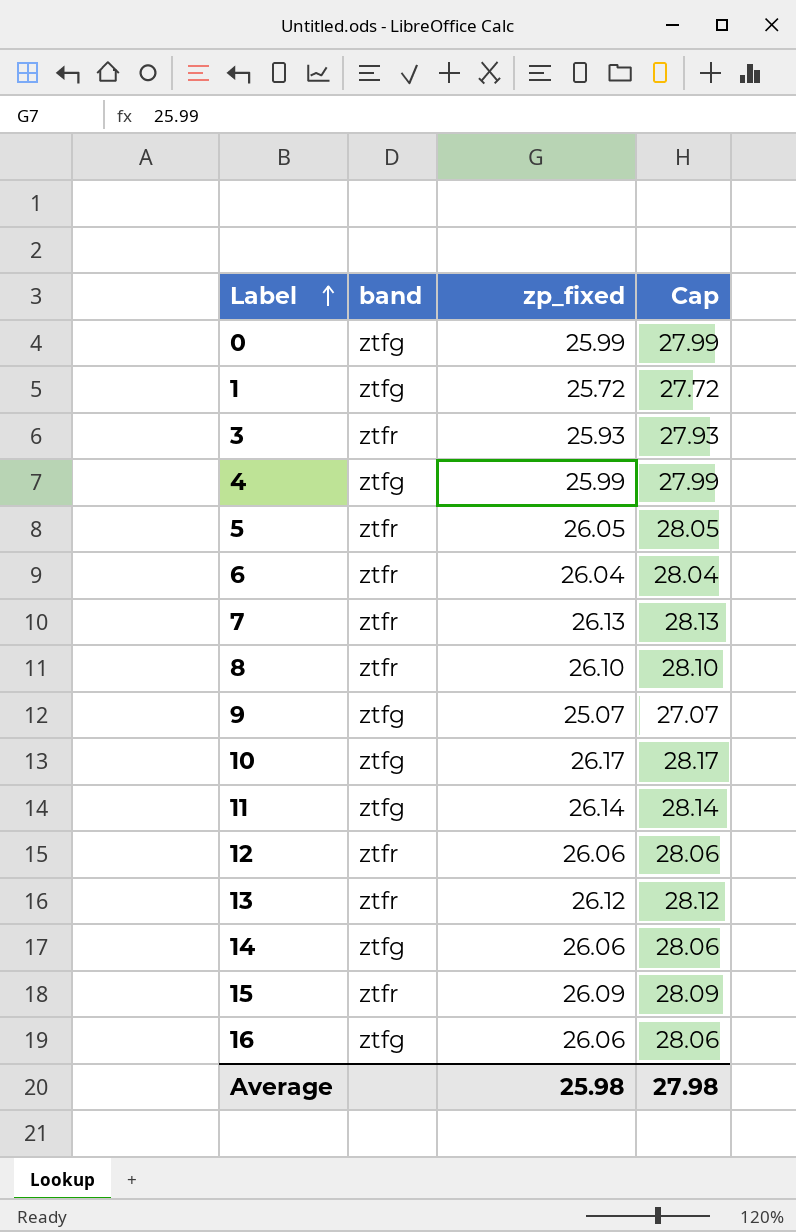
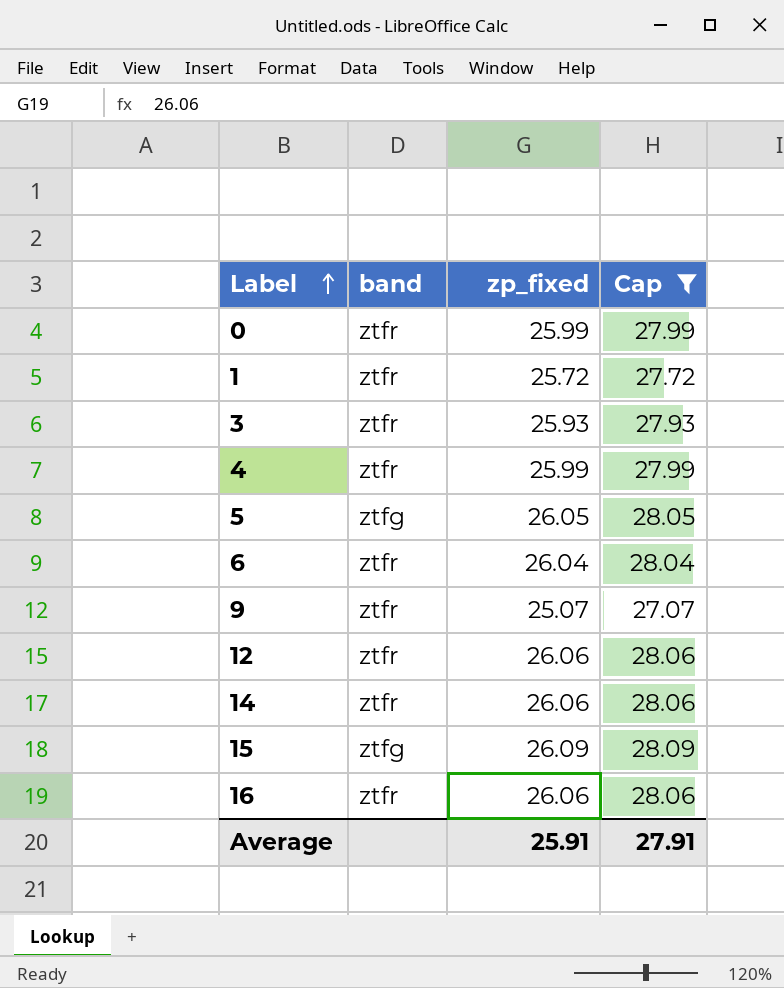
filter: none -> Cap <= 28.09
0 | band: ztfg -> ztfr
1 | band: ztfg -> ztfr
4 | band: ztfg -> ztfr
5 | band: ztfr -> ztfg
9 | band: ztfg -> ztfr
14 | band: ztfg -> ztfr
15 | band: ztfr -> ztfg
16 | band: ztfg -> ztfr
Average | zp_fixed: 25.98 -> 25.91
Average | Cap: 27.98 -> 27.91

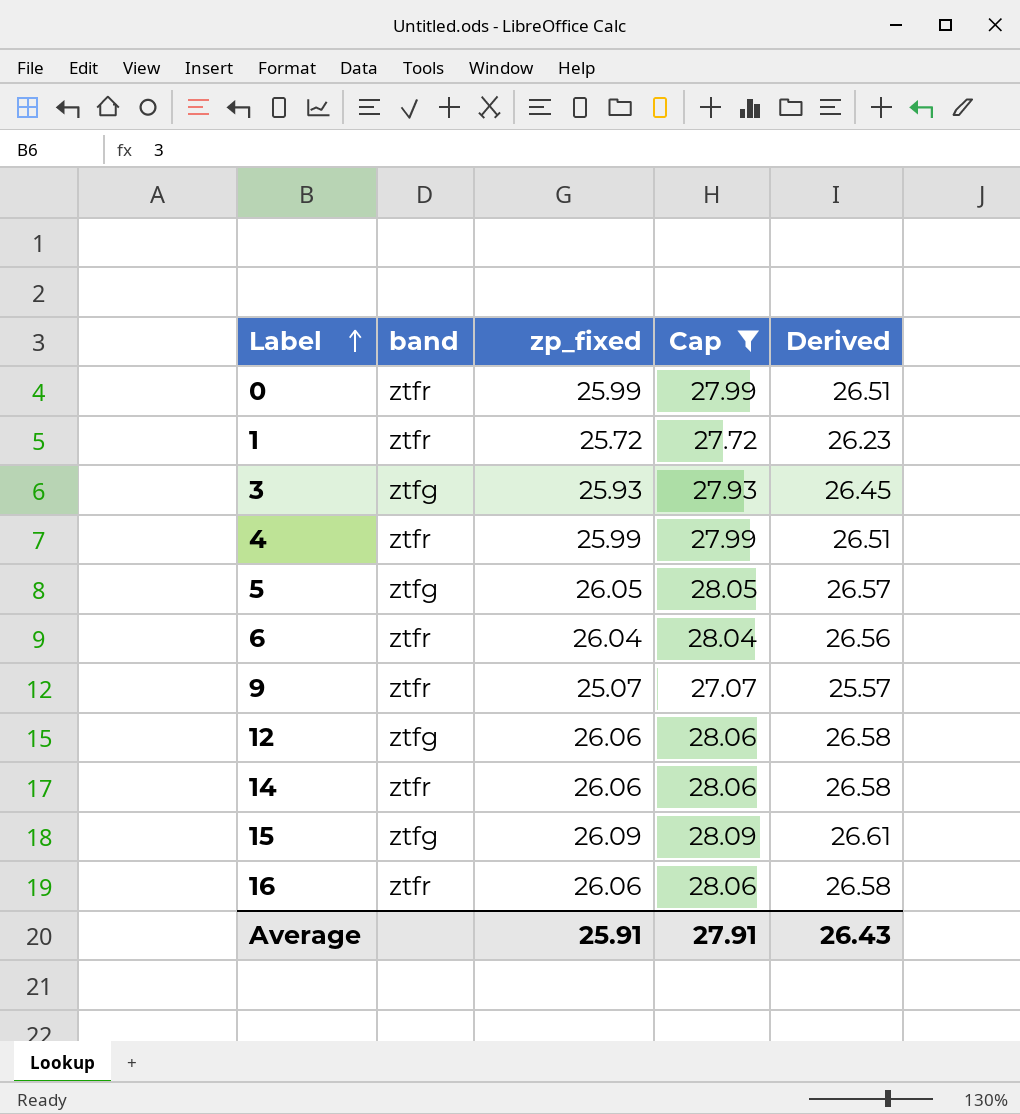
column Derived | formula: none -> [zp_fixed] * 1.02
3 | band: ztfr -> ztfg
12 | band: ztfr -> ztfg

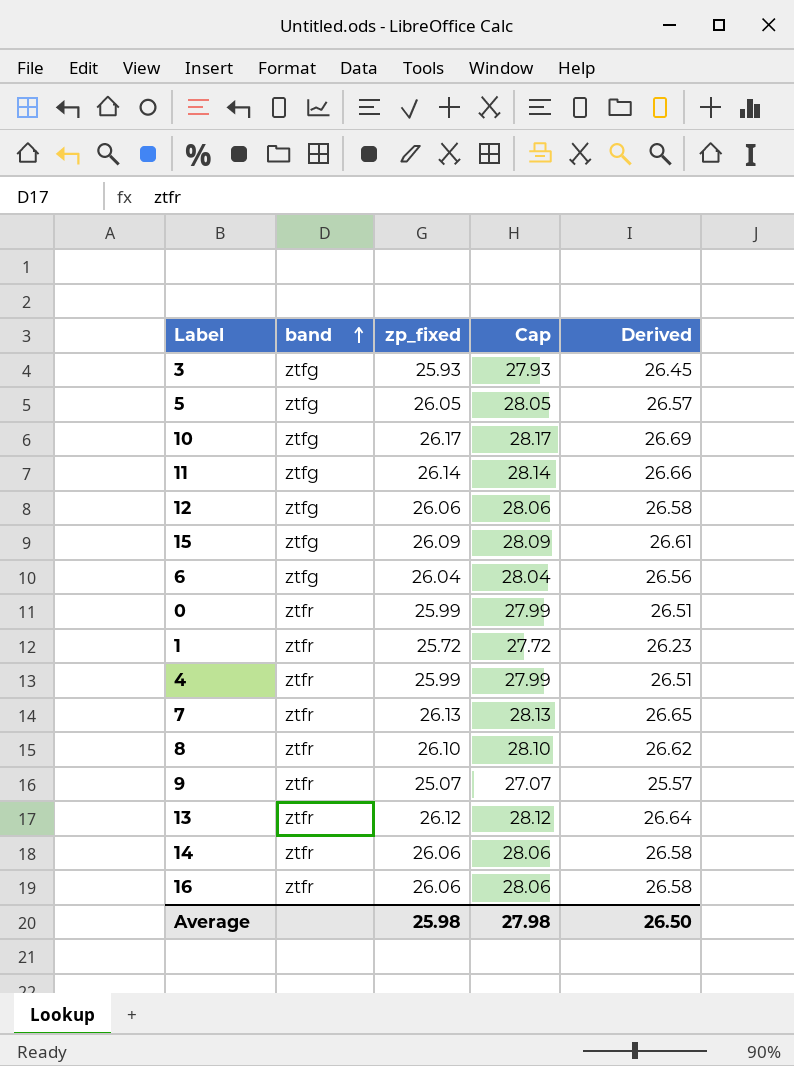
filter: Cap <= 28.09 -> none
row order: Label ascending -> band ascending
6 | band: ztfr -> ztfg
Average | zp_fixed: 25.91 -> 25.98
Average | Cap: 27.91 -> 27.98
Average | Derived: 26.43 -> 26.50

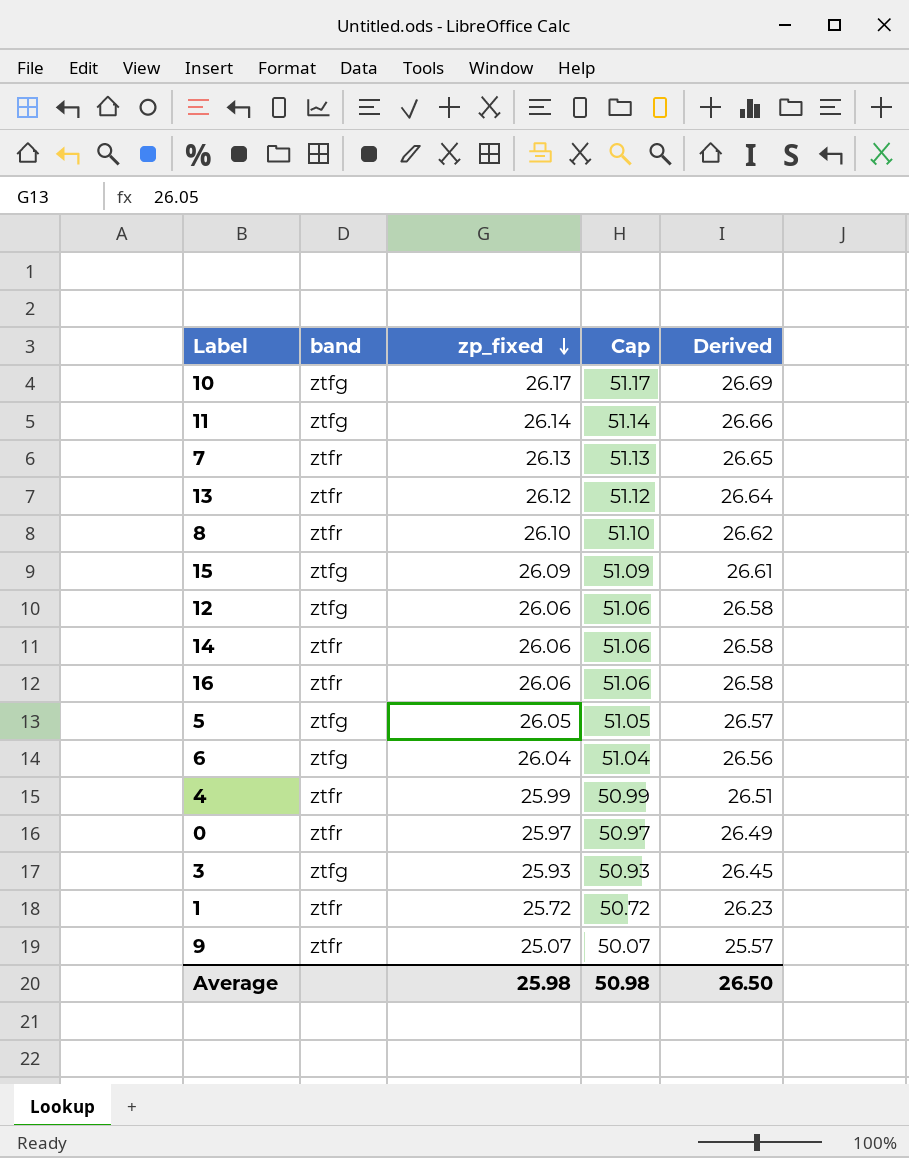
row order: band ascending -> zp_fixed descending
column Cap | formula: [zp_fixed] + 2 -> [zp_fixed] + 25
0 | zp_fixed: 25.99 -> 25.97
0 | Derived: 26.51 -> 26.49
Average | Cap: 27.98 -> 50.98

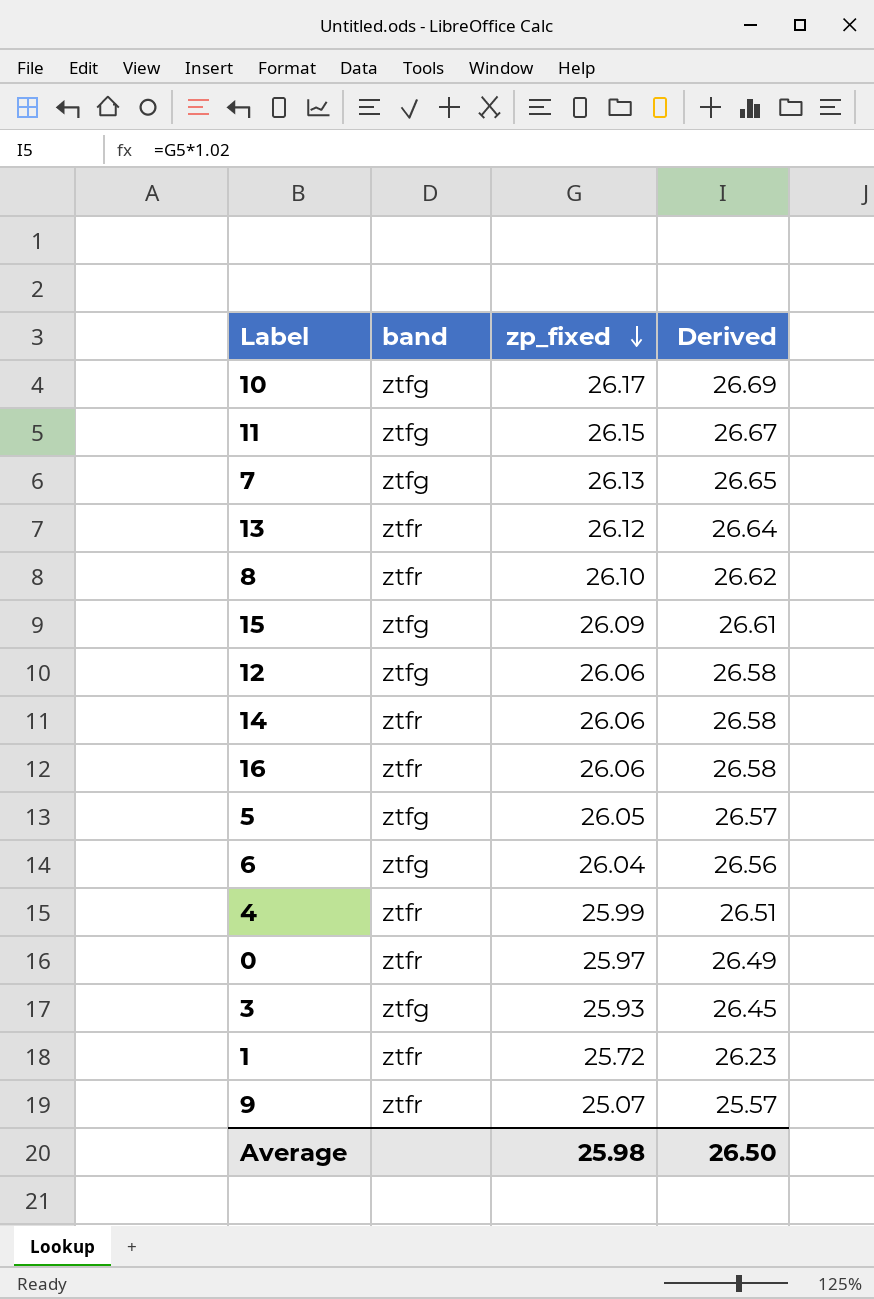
column Cap | formula: [zp_fixed] + 25 -> none
11 | zp_fixed: 26.14 -> 26.15
11 | Derived: 26.66 -> 26.67
7 | band: ztfr -> ztfg

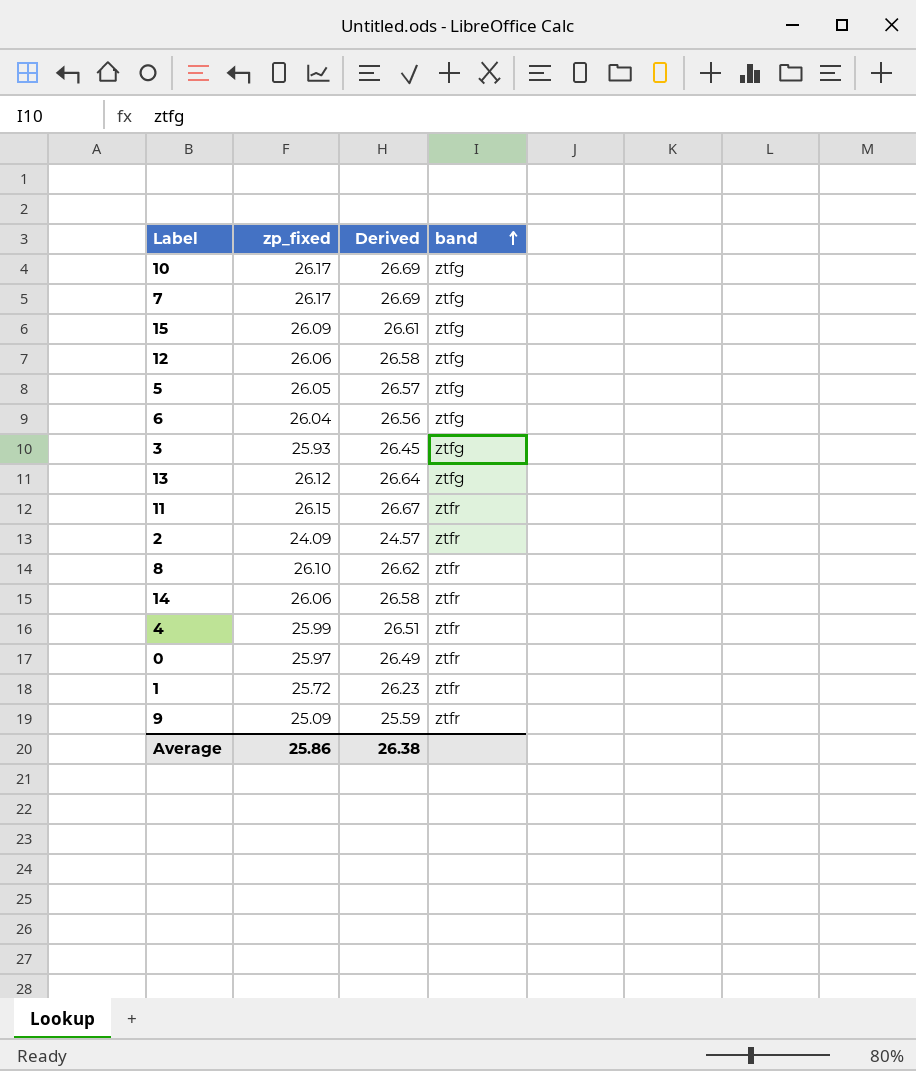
row order: zp_fixed descending -> band ascending
column band | position: 2 -> 4
row 16: ztfr | 26.06 | 26.58 -> none
7 | zp_fixed: 26.13 -> 26.17
7 | Derived: 26.65 -> 26.69
13 | band: ztfr -> ztfg
11 | band: ztfg -> ztfr
row 2: none -> 24.09 | 24.57 | ztfr
9 | zp_fixed: 25.07 -> 25.09
9 | Derived: 25.57 -> 25.59
Average | zp_fixed: 25.98 -> 25.86
Average | Derived: 26.50 -> 26.38

